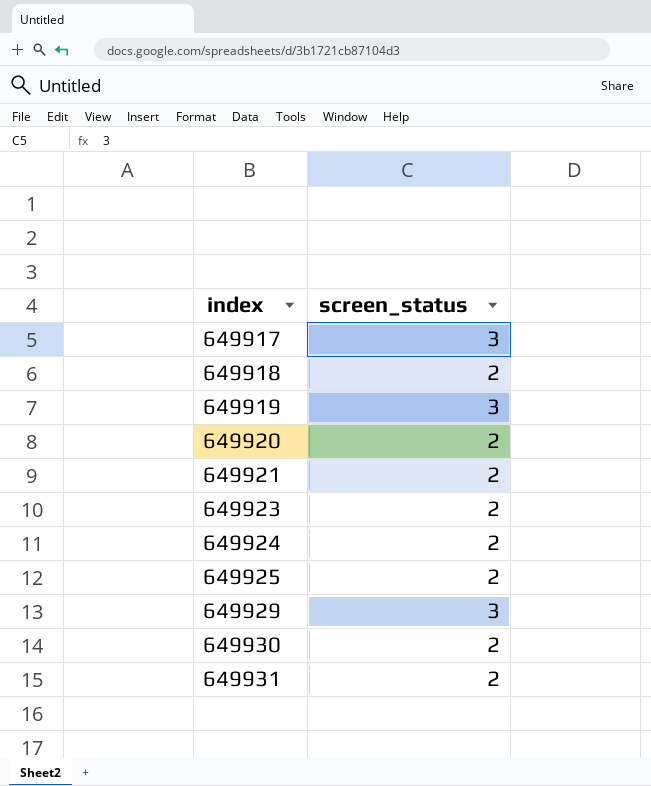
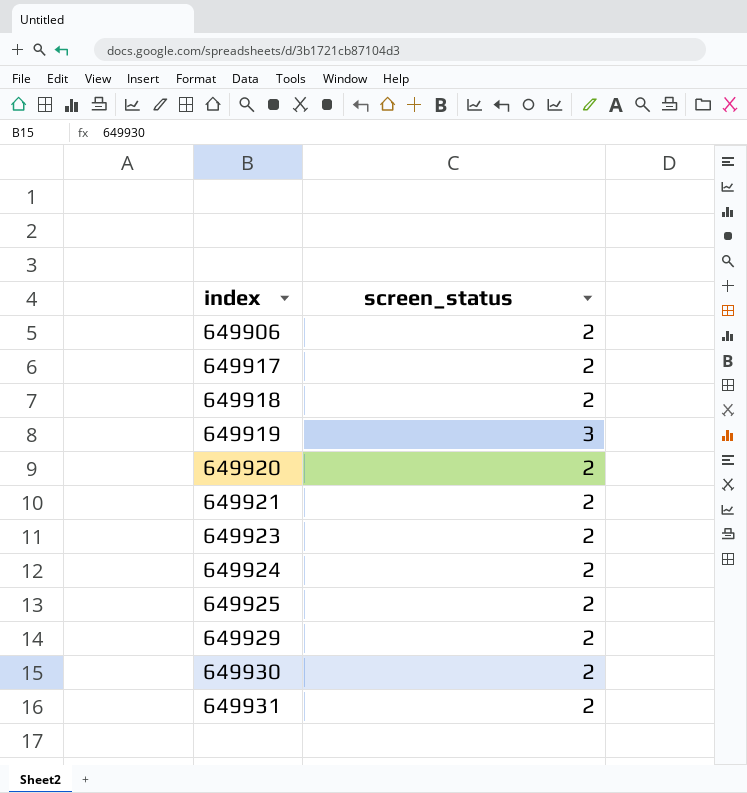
row 649906: none -> 2
649917 | screen_status: 3 -> 2
649929 | screen_status: 3 -> 2

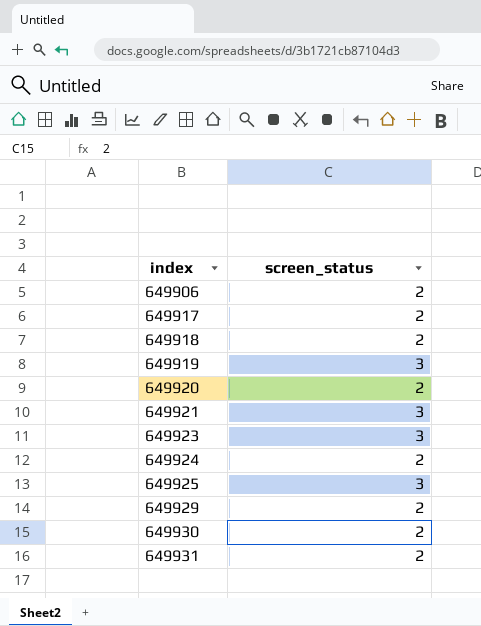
649921 | screen_status: 2 -> 3
649923 | screen_status: 2 -> 3
649925 | screen_status: 2 -> 3

